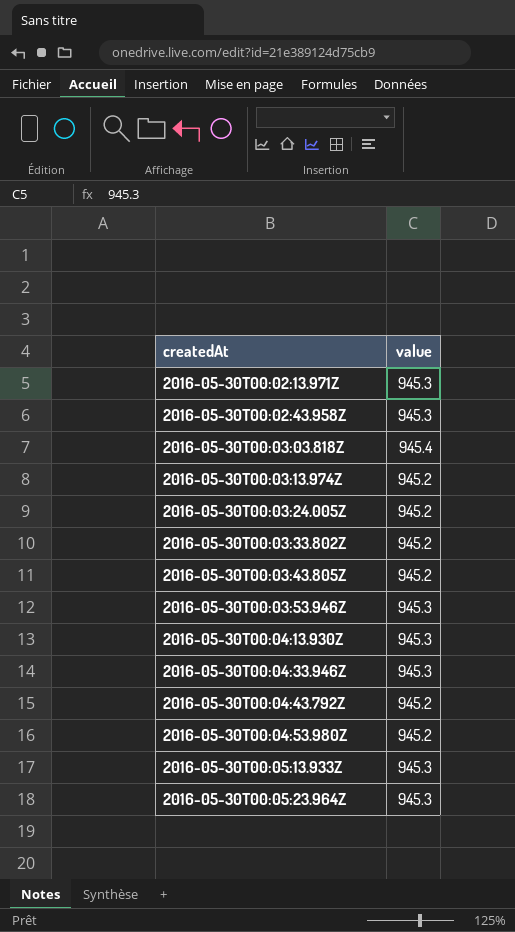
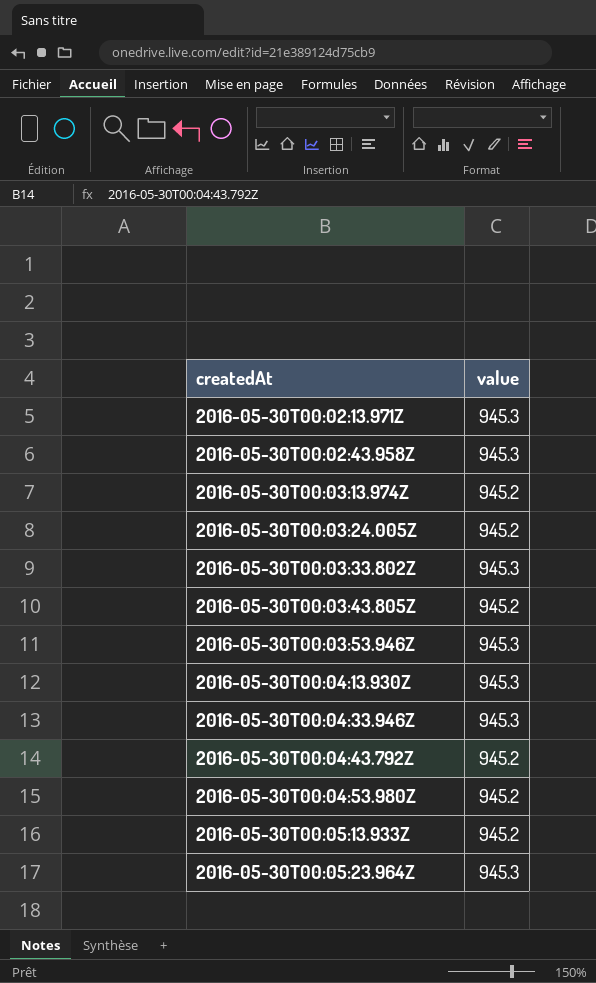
row 2016-05-30T00:03:03.818Z: 945.4 -> none
2016-05-30T00:03:33.802Z | value: 945.2 -> 945.3
2016-05-30T00:05:13.933Z | value: 945.3 -> 945.2

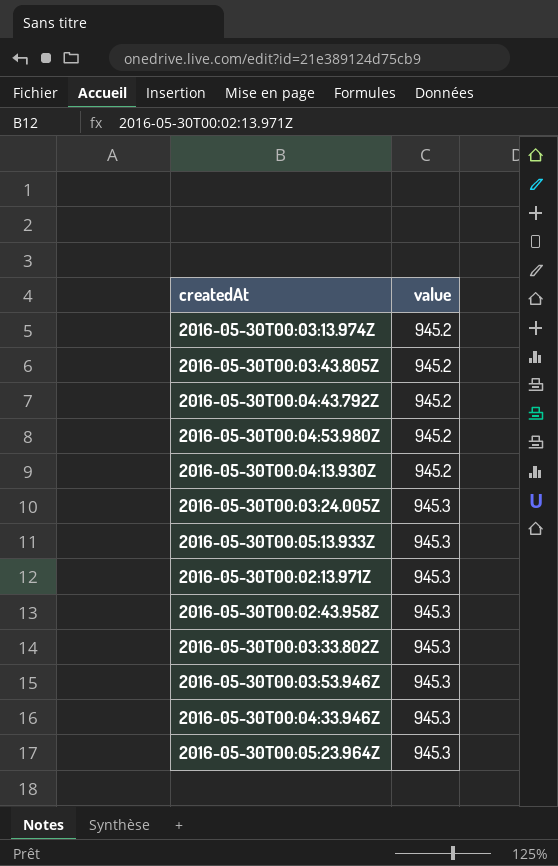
row order: createdAt ascending -> value ascending
2016-05-30T00:04:13.930Z | value: 945.3 -> 945.2
2016-05-30T00:03:24.005Z | value: 945.2 -> 945.3
2016-05-30T00:05:13.933Z | value: 945.2 -> 945.3

